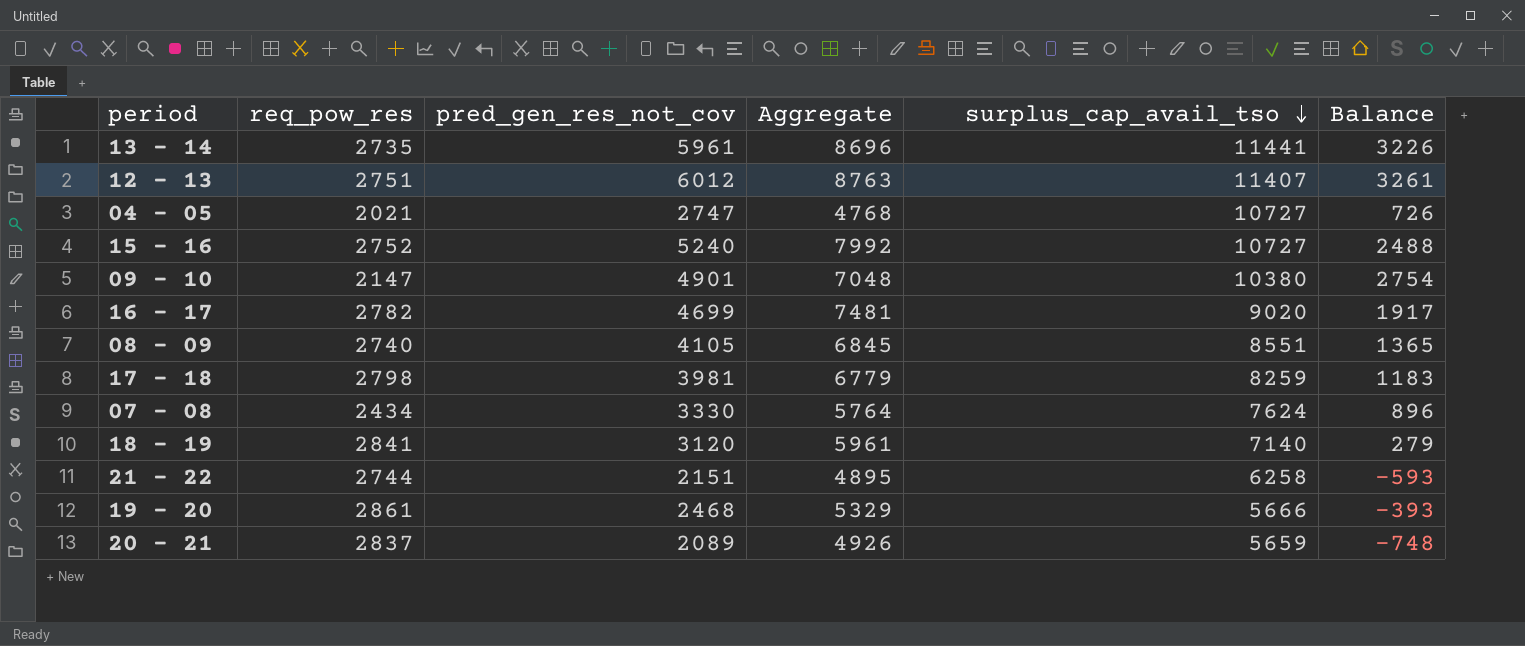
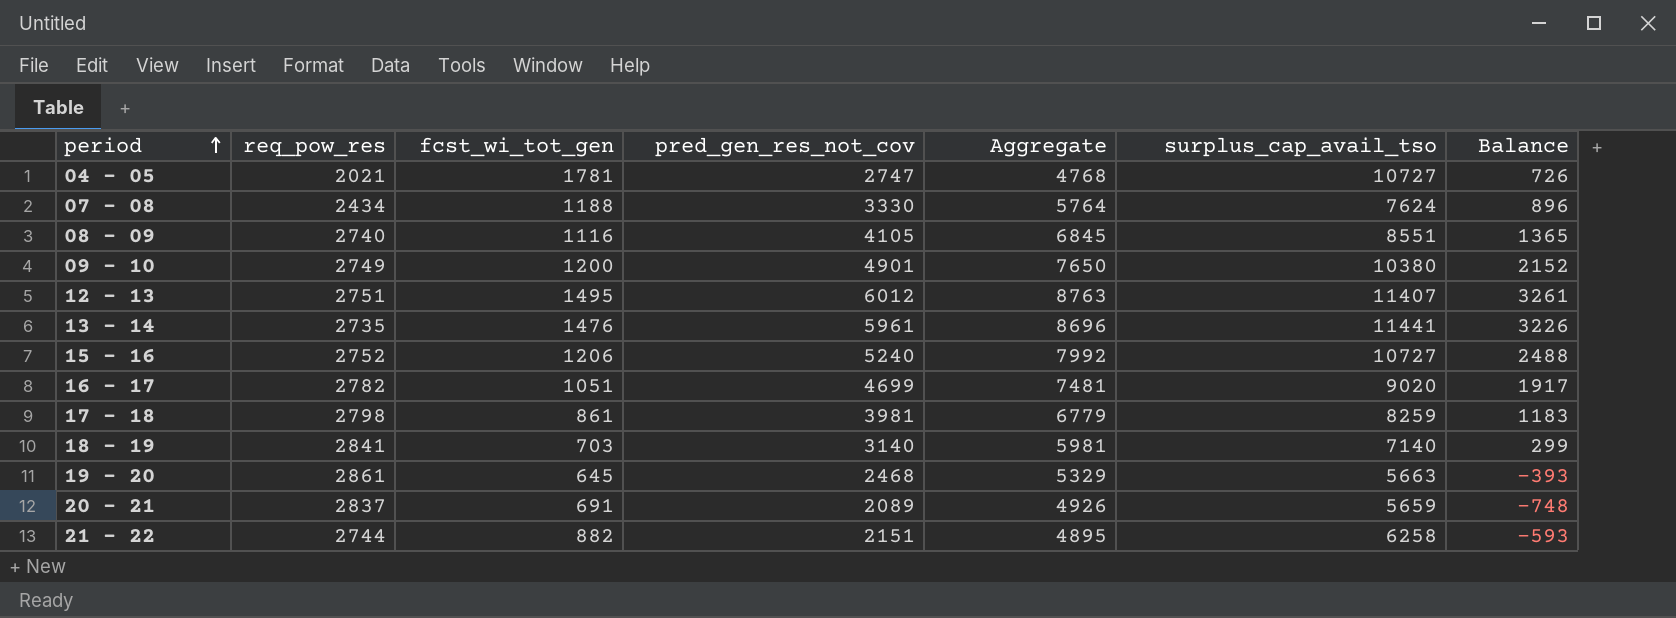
row order: surplus_cap_avail_tso descending -> period ascending
column fcst_wi_tot_gen | position: none -> 3
09 - 10 | req_pow_res: 2147 -> 2749
09 - 10 | Aggregate: 7048 -> 7650
09 - 10 | Balance: 2754 -> 2152
18 - 19 | pred_gen_res_not_cov: 3120 -> 3140
18 - 19 | Aggregate: 5961 -> 5981
18 - 19 | Balance: 279 -> 299
19 - 20 | surplus_cap_avail_tso: 5666 -> 5663

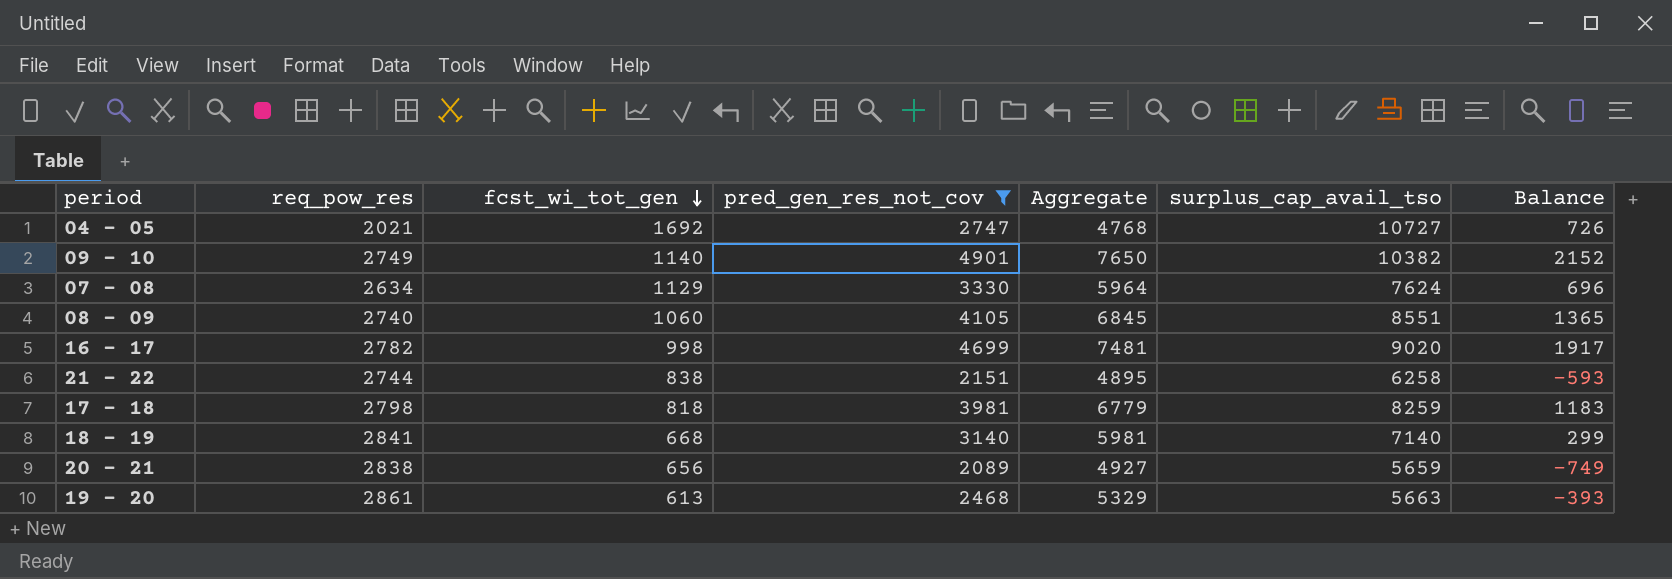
filter: none -> pred_gen_res_not_cov <= 4901
row order: period ascending -> fcst_wi_tot_gen descending
04 - 05 | fcst_wi_tot_gen: 1781 -> 1692
09 - 10 | fcst_wi_tot_gen: 1200 -> 1140
09 - 10 | surplus_cap_avail_tso: 10380 -> 10382
07 - 08 | req_pow_res: 2434 -> 2634
07 - 08 | fcst_wi_tot_gen: 1188 -> 1129
07 - 08 | Aggregate: 5764 -> 5964
07 - 08 | Balance: 896 -> 696
08 - 09 | fcst_wi_tot_gen: 1116 -> 1060
16 - 17 | fcst_wi_tot_gen: 1051 -> 998
21 - 22 | fcst_wi_tot_gen: 882 -> 838
17 - 18 | fcst_wi_tot_gen: 861 -> 818
18 - 19 | fcst_wi_tot_gen: 703 -> 668
20 - 21 | req_pow_res: 2837 -> 2838
20 - 21 | fcst_wi_tot_gen: 691 -> 656
20 - 21 | Aggregate: 4926 -> 4927
20 - 21 | Balance: -748 -> -749
19 - 20 | fcst_wi_tot_gen: 645 -> 613

